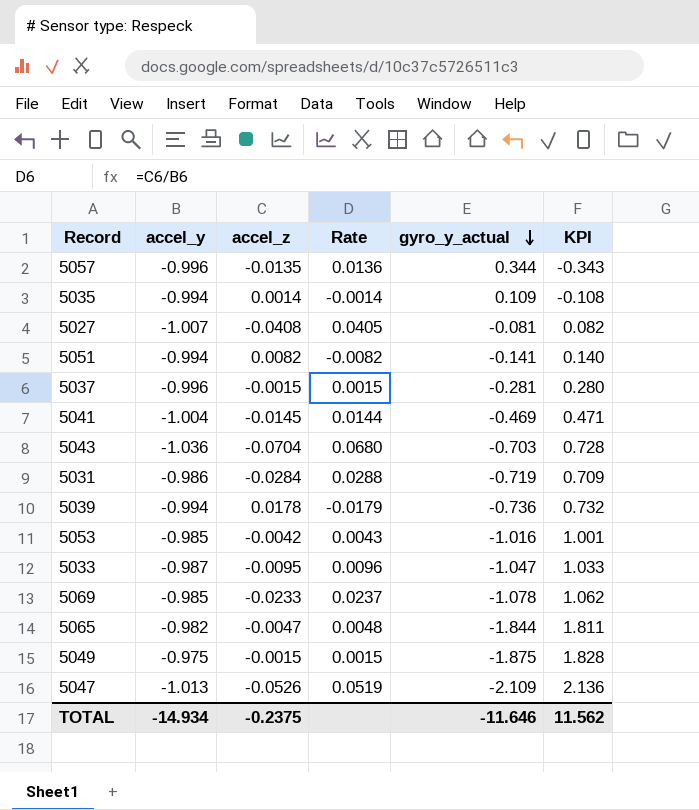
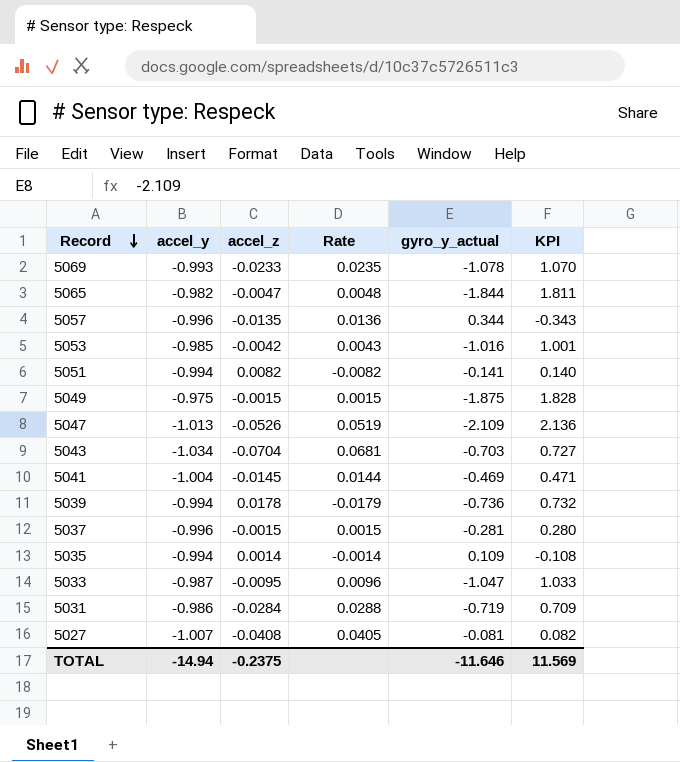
row order: gyro_y_actual descending -> Record descending
5069 | accel_y: -0.985 -> -0.993
5069 | Rate: 0.0237 -> 0.0235
5069 | KPI: 1.062 -> 1.070
5043 | accel_y: -1.036 -> -1.034
5043 | Rate: 0.0680 -> 0.0681
5043 | KPI: 0.728 -> 0.727
TOTAL | accel_y: -14.934 -> -14.94
TOTAL | KPI: 11.562 -> 11.569

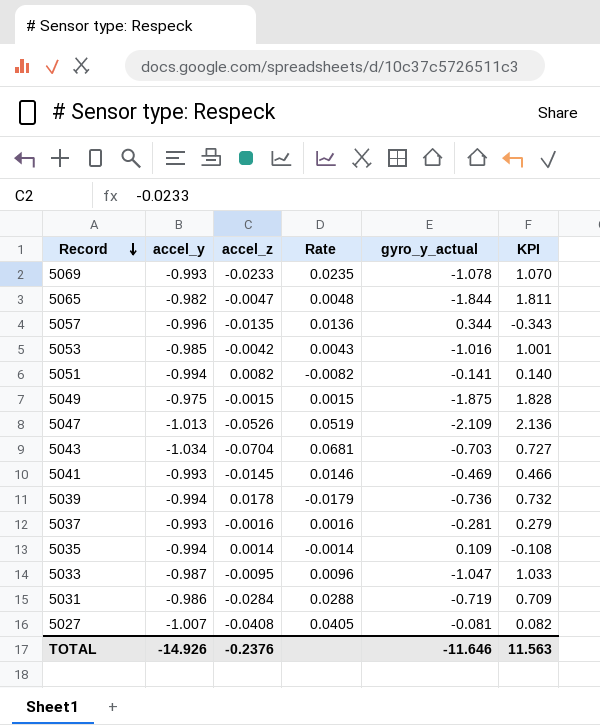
5041 | accel_y: -1.004 -> -0.993
5041 | Rate: 0.0144 -> 0.0146
5041 | KPI: 0.471 -> 0.466
5037 | accel_y: -0.996 -> -0.993
5037 | accel_z: -0.0015 -> -0.0016
5037 | Rate: 0.0015 -> 0.0016
5037 | KPI: 0.280 -> 0.279
TOTAL | accel_y: -14.94 -> -14.926
TOTAL | accel_z: -0.2375 -> -0.2376
TOTAL | KPI: 11.569 -> 11.563

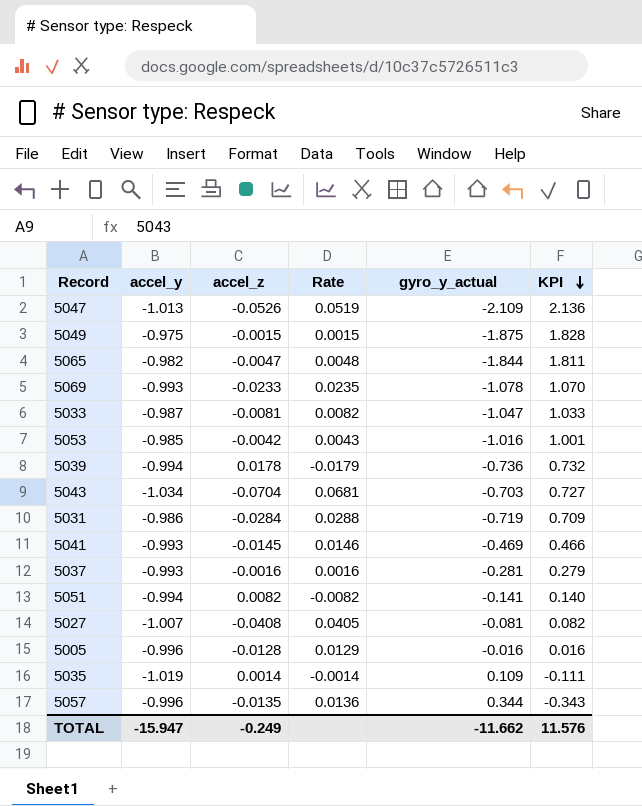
row order: Record descending -> KPI descending
5033 | accel_z: -0.0095 -> -0.0081
5033 | Rate: 0.0096 -> 0.0082
row 5005: none -> -0.996 | -0.0128 | 0.0129 | -0.016 | 0.016
5035 | accel_y: -0.994 -> -1.019
5035 | KPI: -0.108 -> -0.111
TOTAL | accel_y: -14.926 -> -15.947
TOTAL | accel_z: -0.2376 -> -0.249
TOTAL | gyro_y_actual: -11.646 -> -11.662
TOTAL | KPI: 11.563 -> 11.576

